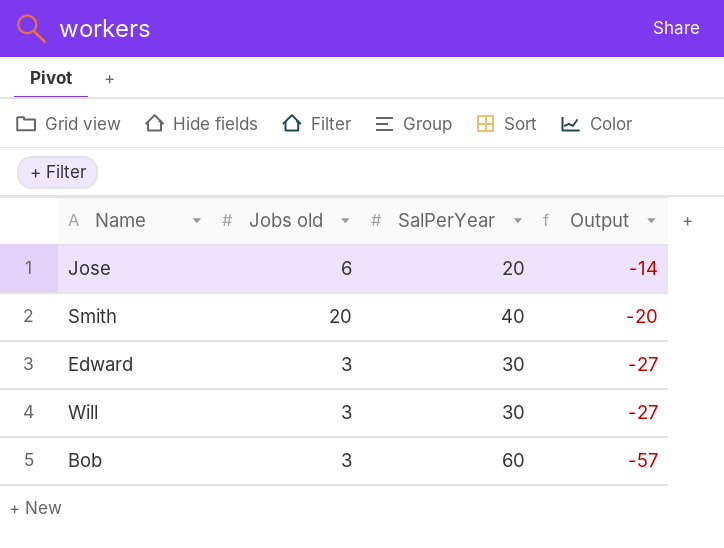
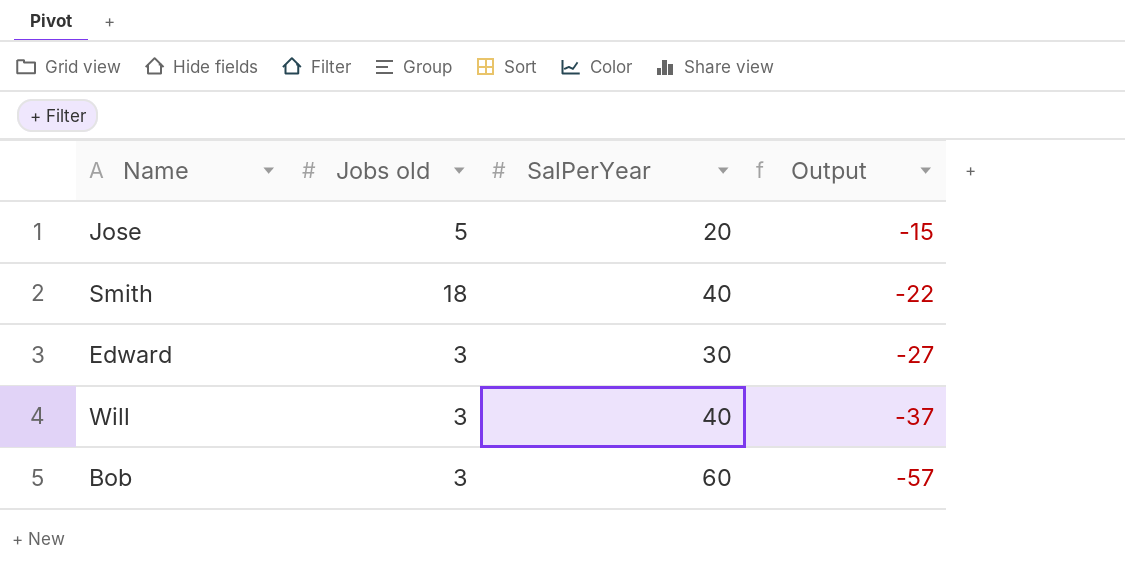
Jose | Jobs old: 6 -> 5
Jose | Output: -14 -> -15
Smith | Jobs old: 20 -> 18
Smith | Output: -20 -> -22
Will | SalPerYear: 30 -> 40
Will | Output: -27 -> -37

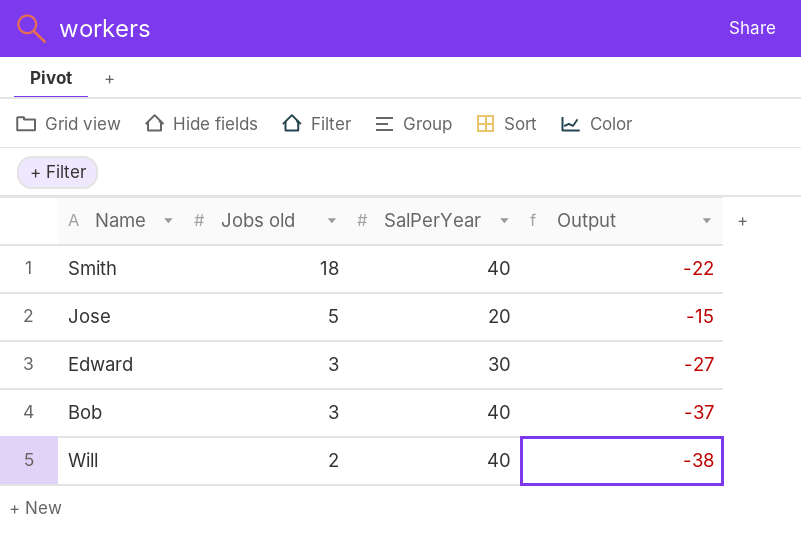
row order: Output descending -> Jobs old descending
Bob | SalPerYear: 60 -> 40
Bob | Output: -57 -> -37
Will | Jobs old: 3 -> 2
Will | Output: -37 -> -38

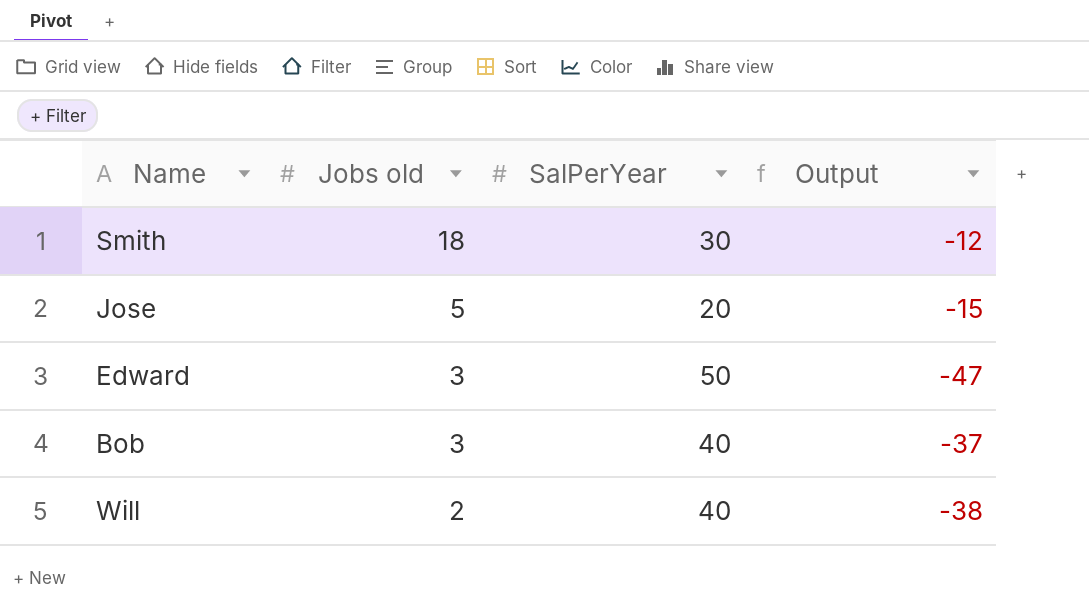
Smith | SalPerYear: 40 -> 30
Smith | Output: -22 -> -12
Edward | SalPerYear: 30 -> 50
Edward | Output: -27 -> -47

